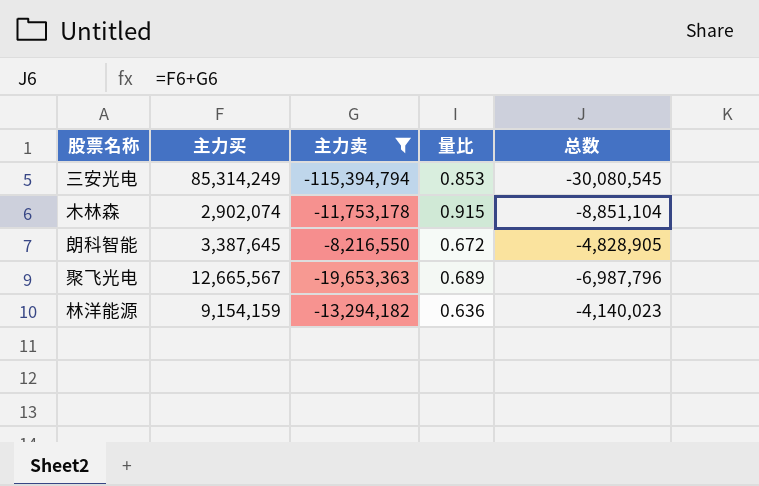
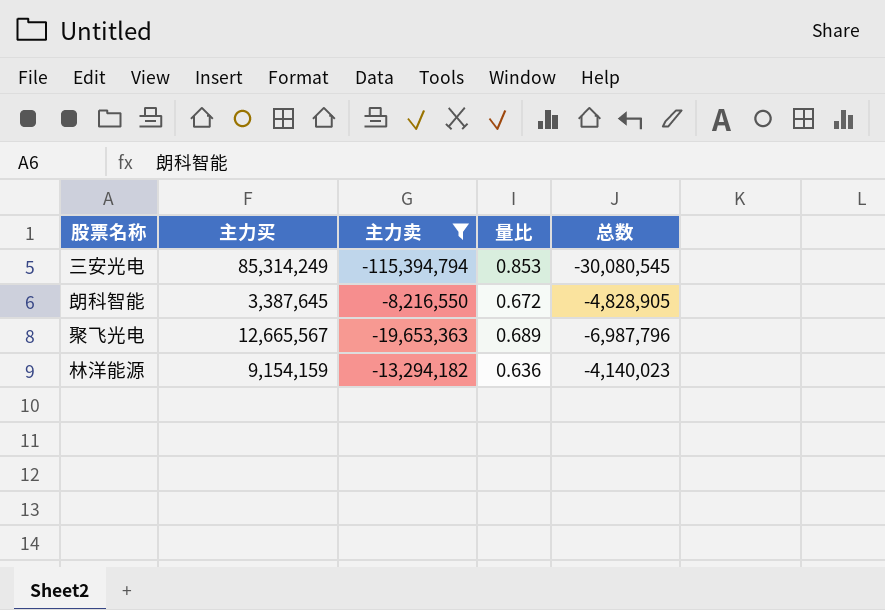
row 木林森: 2,902,074 | -11,753,178 | 0.915 | -8,851,104 -> none

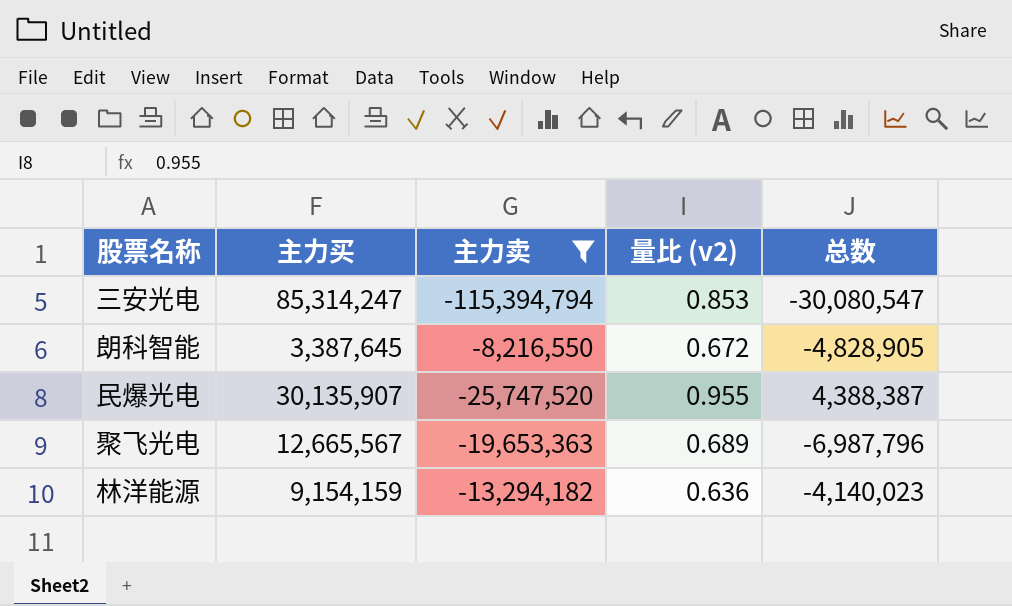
column name: 量比 -> 量比 (v2)
三安光电 | 主力买: 85,314,249 -> 85,314,247
三安光电 | 总数: -30,080,545 -> -30,080,547
row 民爆光电: none -> 30,135,907 | -25,747,520 | 0.955 | 4,388,387

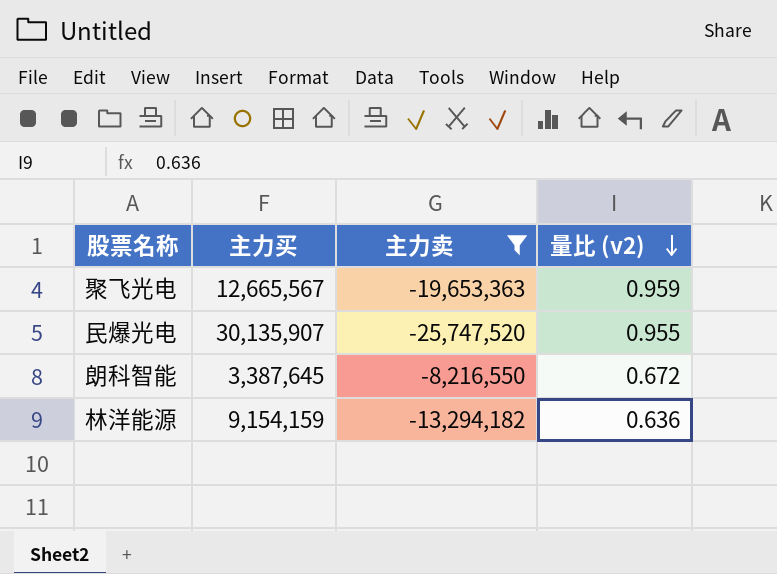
row order: none -> 量比 (v2) descending
column 总数 | formula: [主力买] + [主力卖] -> none
row 三安光电: 85,314,247 | -115,394,794 | 0.853 | -30,080,547 -> none
聚飞光电 | 量比 (v2): 0.689 -> 0.959

